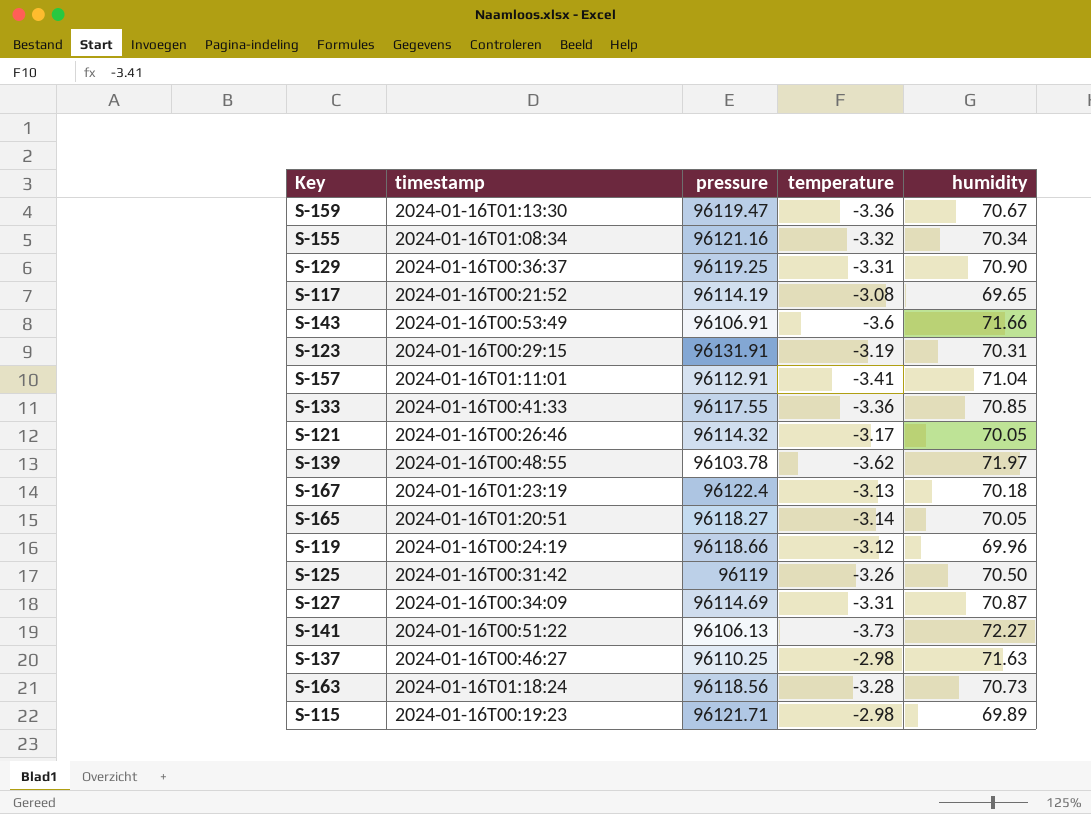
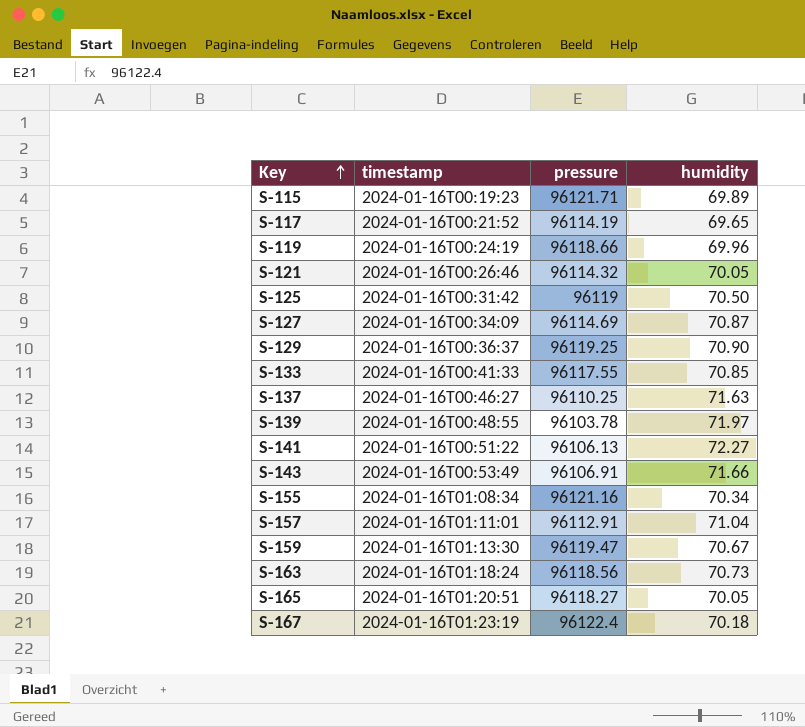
row order: none -> Key ascending
column temperature | position: 4 -> none
row S-123: 2024-01-16T00:29:15 | 96131.91 | -3.19 | 70.31 -> none

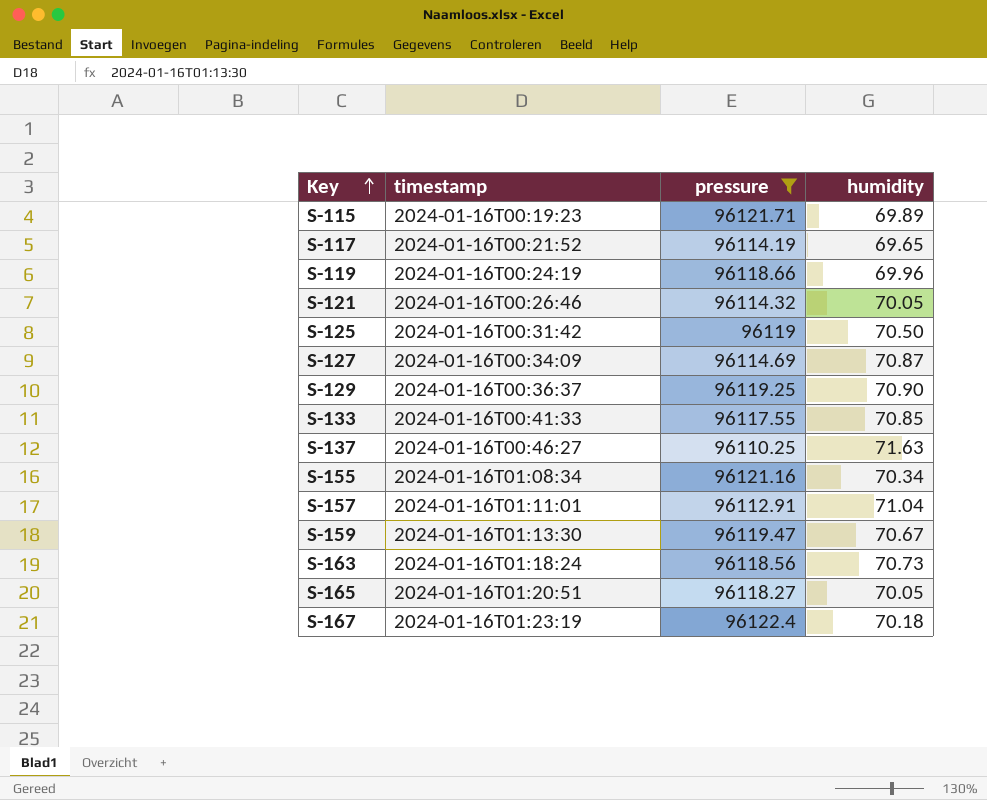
filter: none -> pressure >= 96110.25

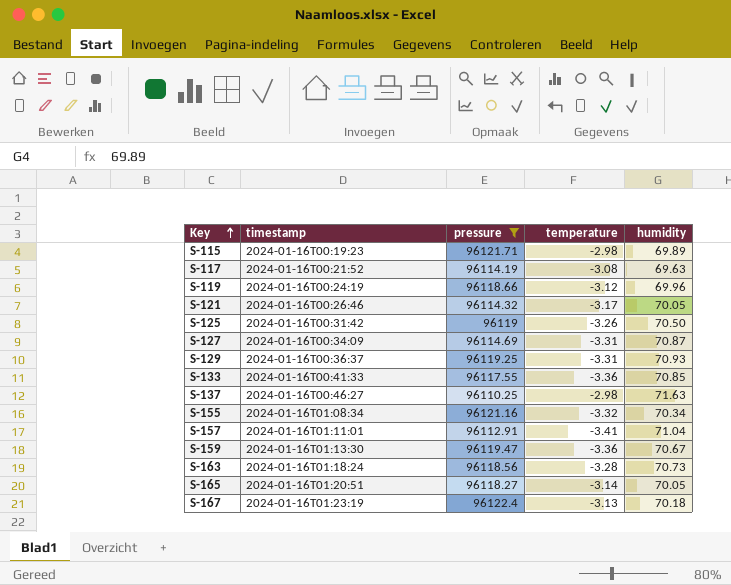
column temperature | position: none -> 4
S-117 | humidity: 69.65 -> 69.63
S-129 | humidity: 70.90 -> 70.93

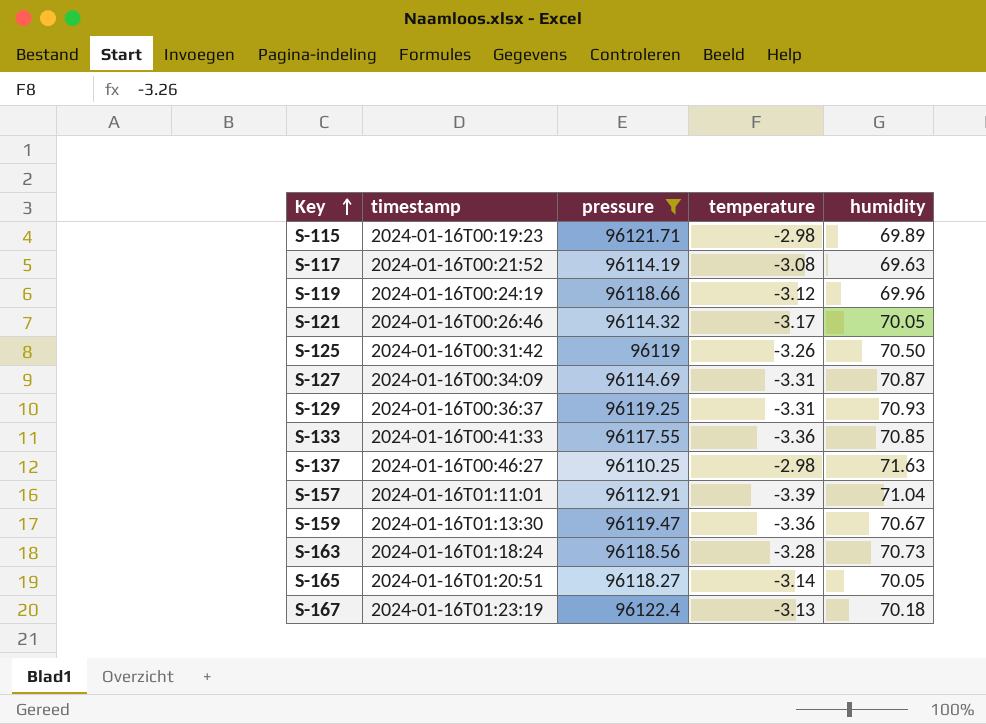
row S-155: 2024-01-16T01:08:34 | 96121.16 | -3.32 | 70.34 -> none
S-157 | temperature: -3.41 -> -3.39

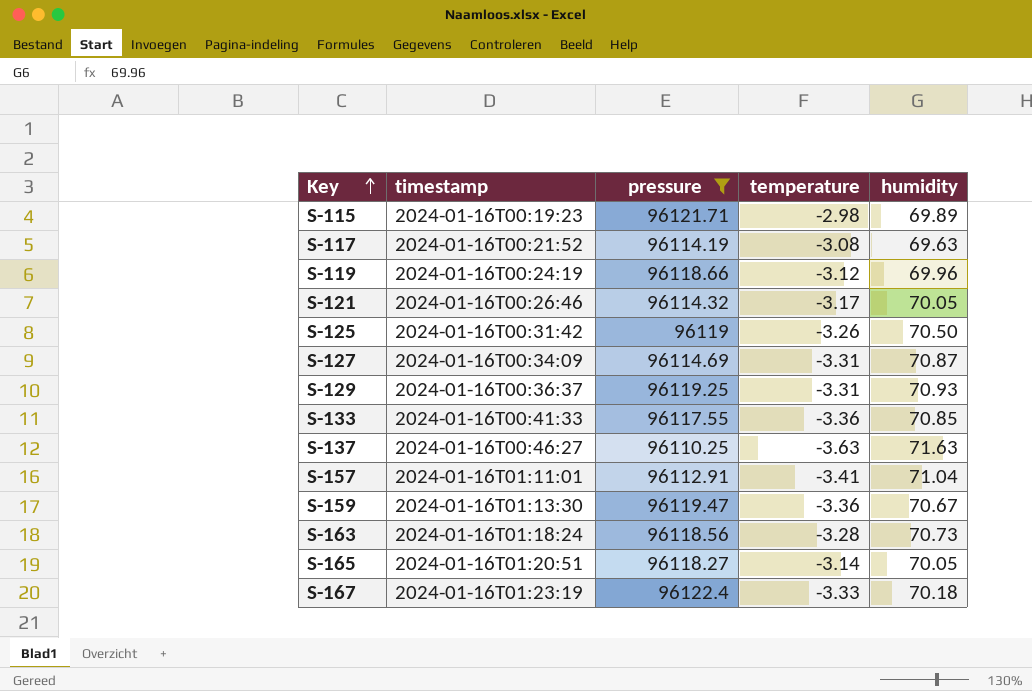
S-137 | temperature: -2.98 -> -3.63
S-157 | temperature: -3.39 -> -3.41
S-167 | temperature: -3.13 -> -3.33

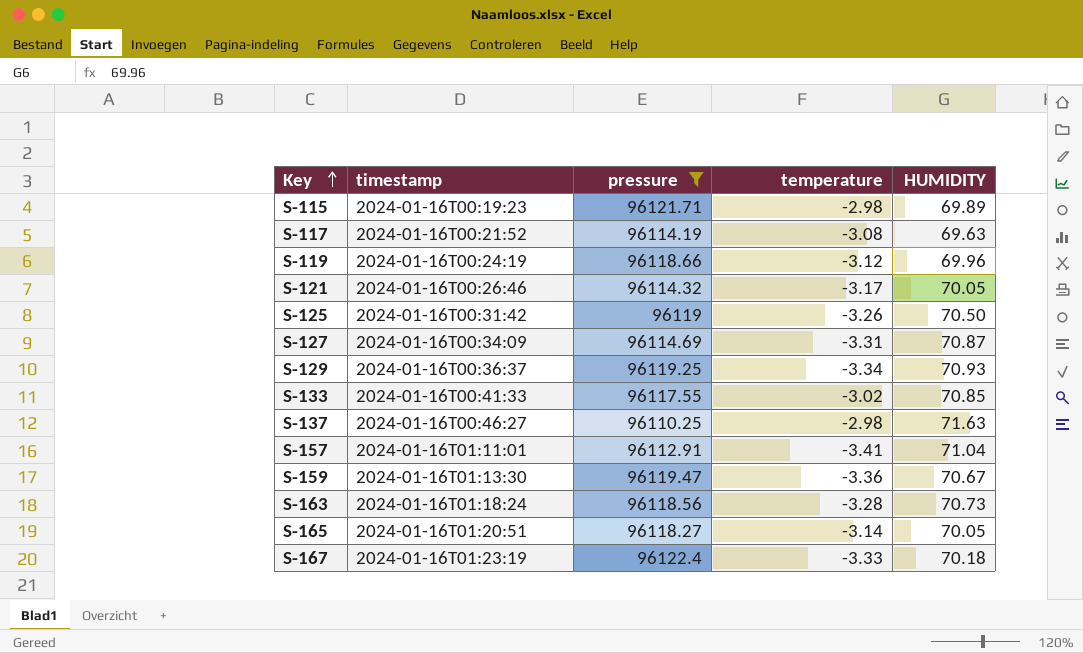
column name: humidity -> HUMIDITY
S-129 | temperature: -3.31 -> -3.34
S-133 | temperature: -3.36 -> -3.02
S-137 | temperature: -3.63 -> -2.98

